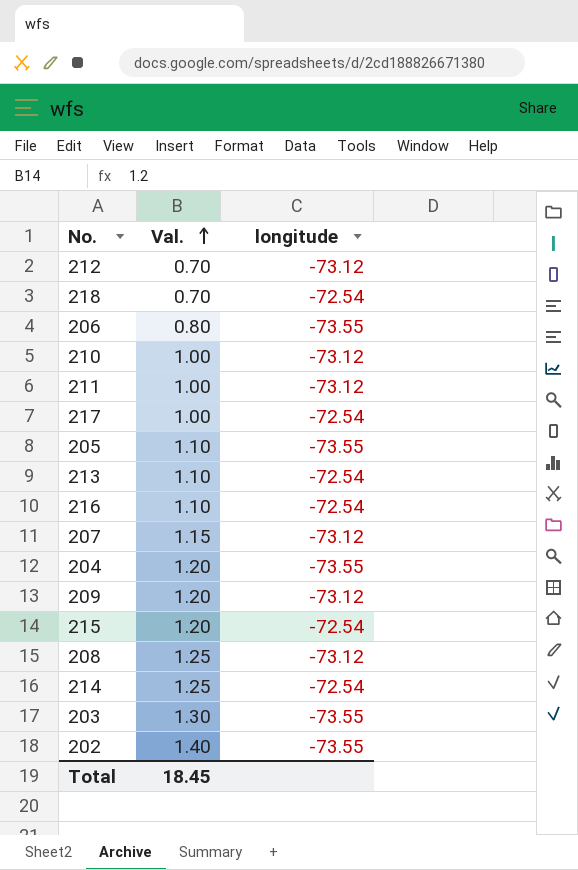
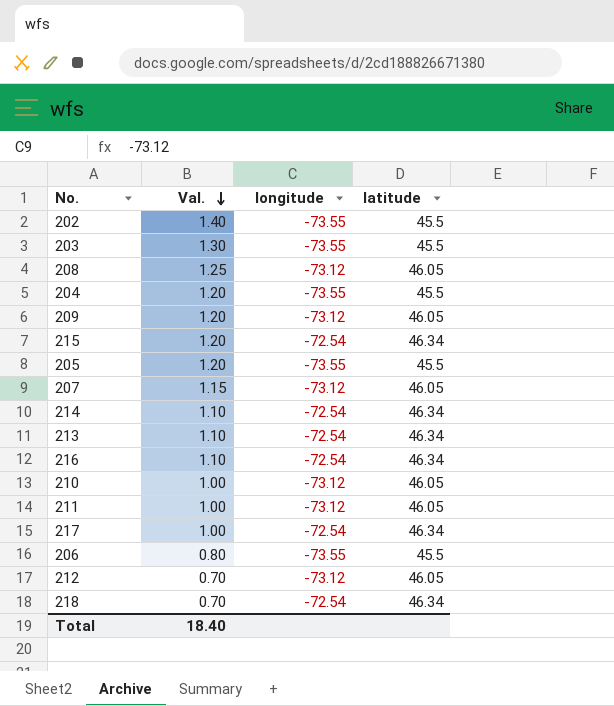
row order: Val. ascending -> Val. descending
column latitude | position: none -> 4
205 | Val.: 1.10 -> 1.20
214 | Val.: 1.25 -> 1.10
Total | Val.: 18.45 -> 18.40

